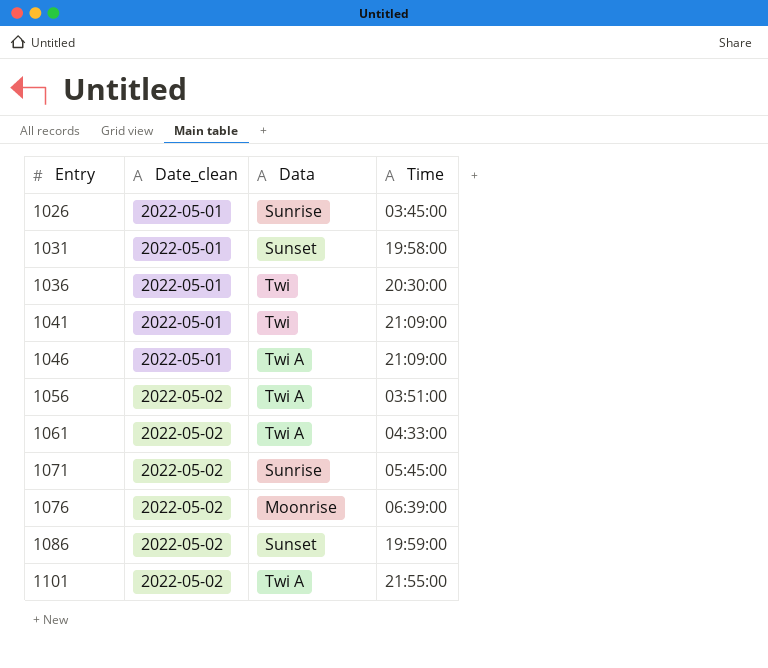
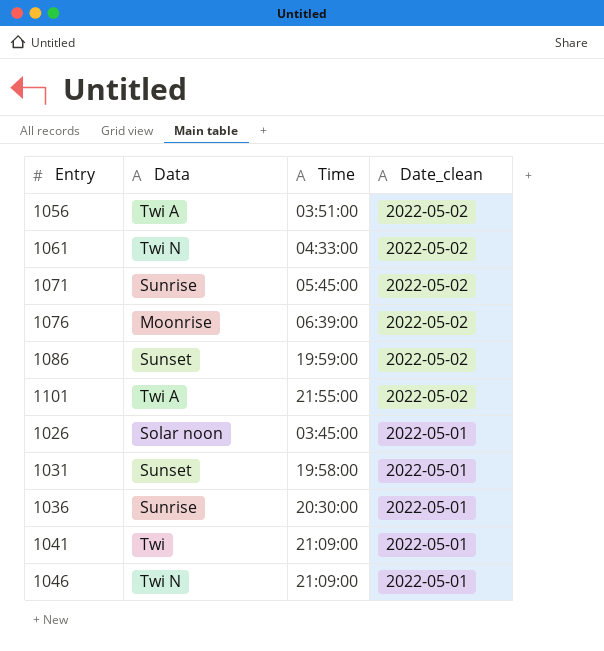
row order: Entry ascending -> Date_clean descending
column Date_clean | position: 2 -> 4
1061 | Data: Twi A -> Twi N
1026 | Data: Sunrise -> Solar noon
1036 | Data: Twi -> Sunrise
1046 | Data: Twi A -> Twi N

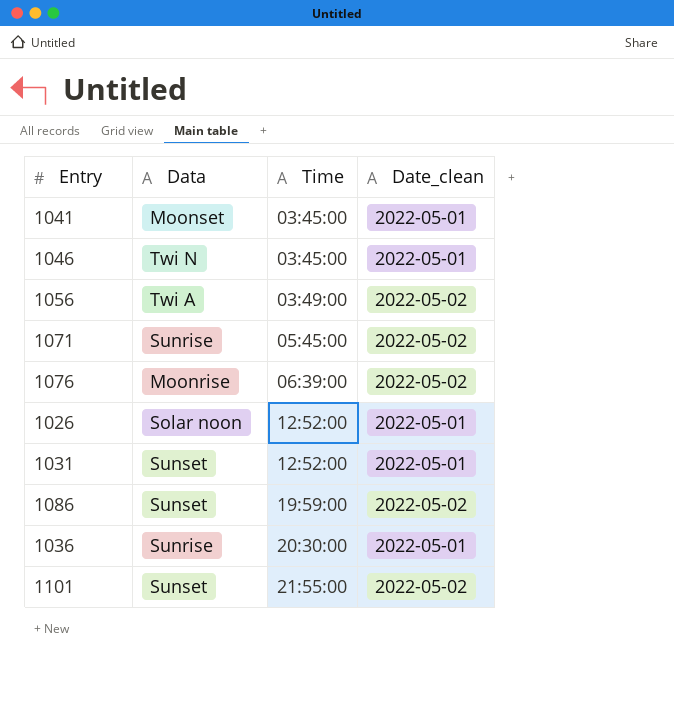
row order: Date_clean descending -> Time ascending
row 1061: Twi N | 04:33:00 | 2022-05-02 -> none
1041 | Data: Twi -> Moonset
1041 | Time: 21:09:00 -> 03:45:00
1046 | Time: 21:09:00 -> 03:45:00
1056 | Time: 03:51:00 -> 03:49:00
1026 | Time: 03:45:00 -> 12:52:00
1031 | Time: 19:58:00 -> 12:52:00
1101 | Data: Twi A -> Sunset

